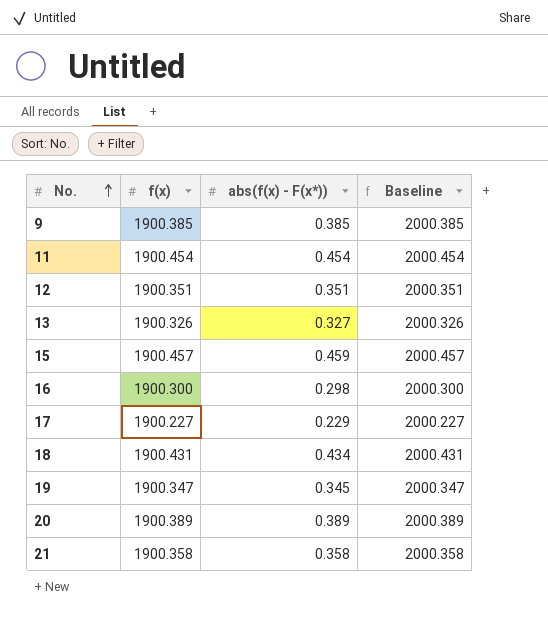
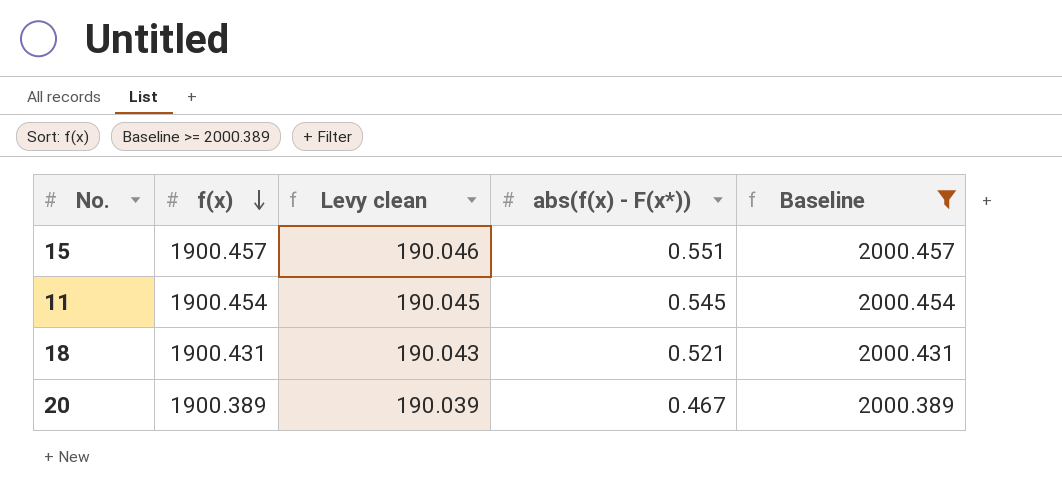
filter: none -> Baseline >= 2000.389
row order: No. ascending -> f(x) descending
column Levy clean | formula: none -> [f(x)] * 0.1
15 | abs(f(x) - F(x*)): 0.459 -> 0.551
11 | abs(f(x) - F(x*)): 0.454 -> 0.545
18 | abs(f(x) - F(x*)): 0.434 -> 0.521
20 | abs(f(x) - F(x*)): 0.389 -> 0.467

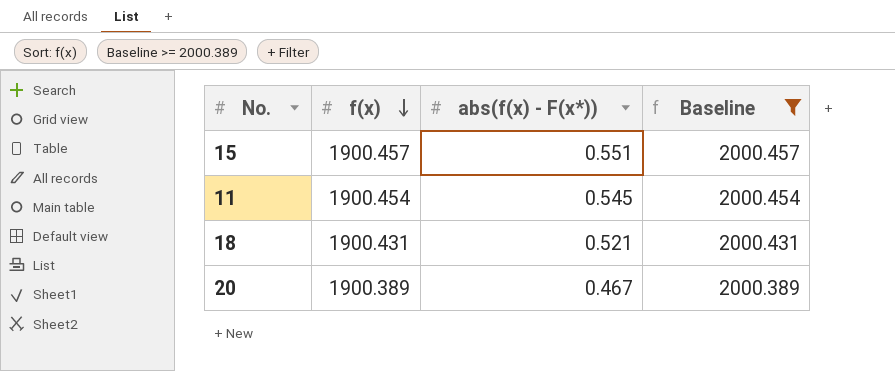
column Levy clean | formula: [f(x)] * 0.1 -> none

